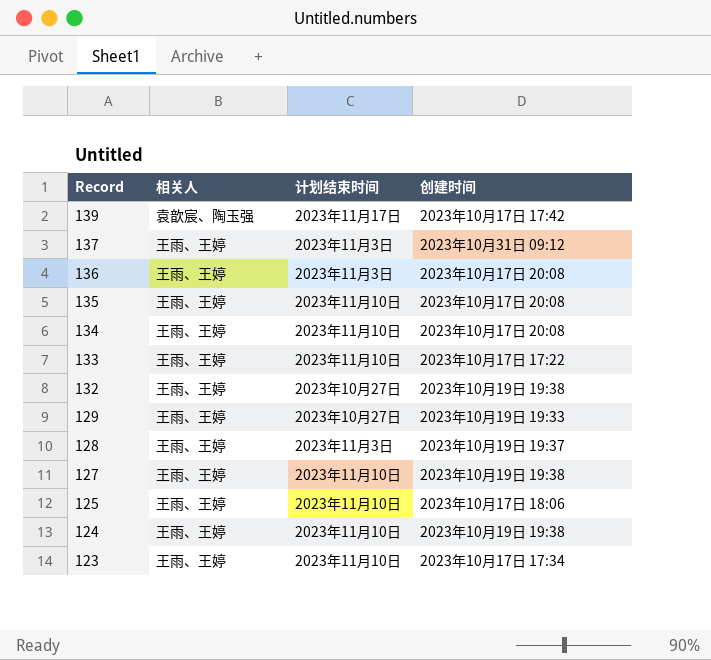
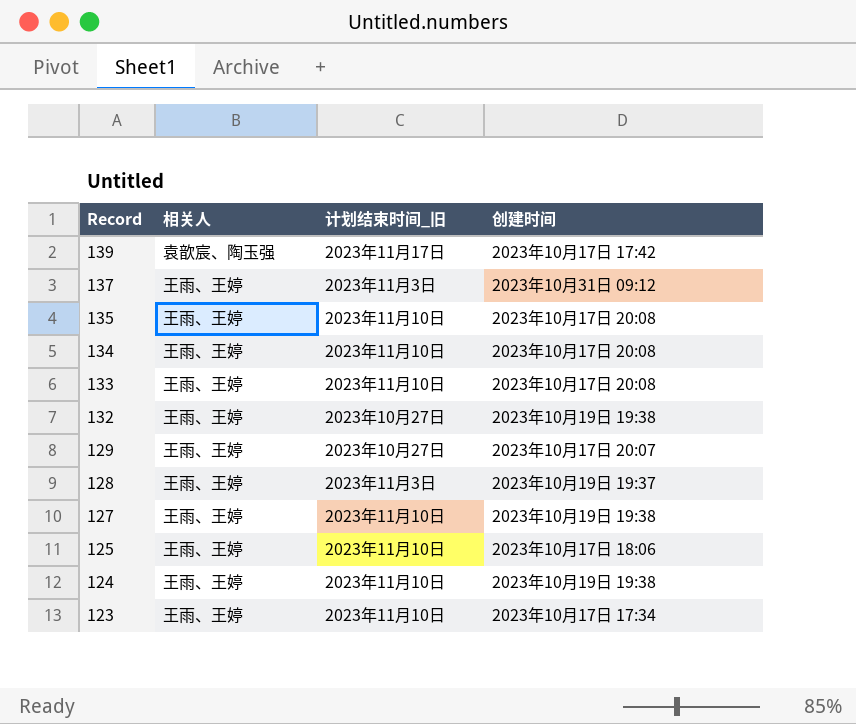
column name: 计划结束时间 -> 计划结束时间_旧
row 136: 王雨、王婷 | 2023年11月3日 | 2023年10月17日 20:08 -> none
133 | 创建时间: 2023年10月17日 17:22 -> 2023年10月17日 20:08
129 | 创建时间: 2023年10月19日 19:33 -> 2023年10月17日 20:07

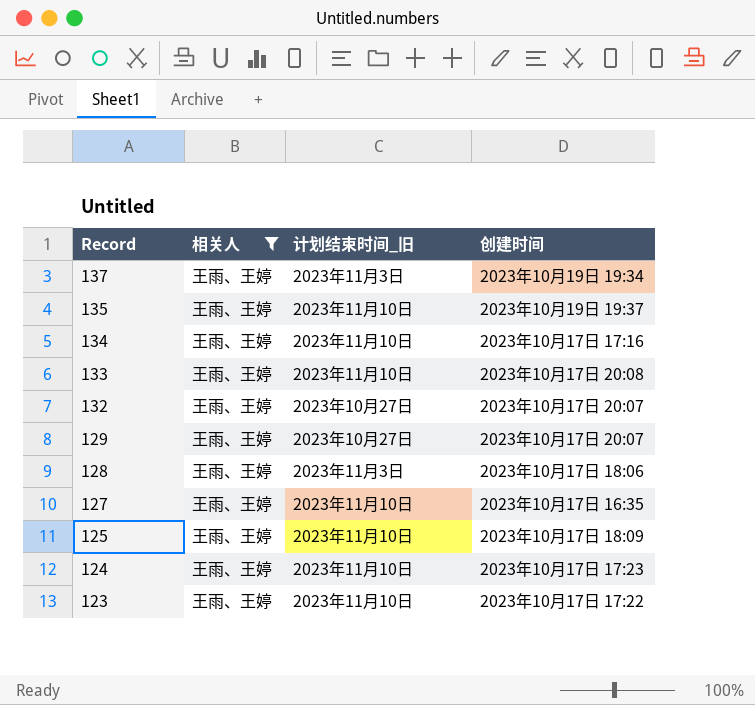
filter: none -> 相关人 = 王雨、王婷
137 | 创建时间: 2023年10月31日 09:12 -> 2023年10月19日 19:34
135 | 创建时间: 2023年10月17日 20:08 -> 2023年10月19日 19:37
134 | 创建时间: 2023年10月17日 20:08 -> 2023年10月17日 17:16
132 | 创建时间: 2023年10月19日 19:38 -> 2023年10月17日 20:07
128 | 创建时间: 2023年10月19日 19:37 -> 2023年10月17日 18:06
127 | 创建时间: 2023年10月19日 19:38 -> 2023年10月17日 16:35
125 | 创建时间: 2023年10月17日 18:06 -> 2023年10月17日 18:09
124 | 创建时间: 2023年10月19日 19:38 -> 2023年10月17日 17:23
123 | 创建时间: 2023年10月17日 17:34 -> 2023年10月17日 17:22

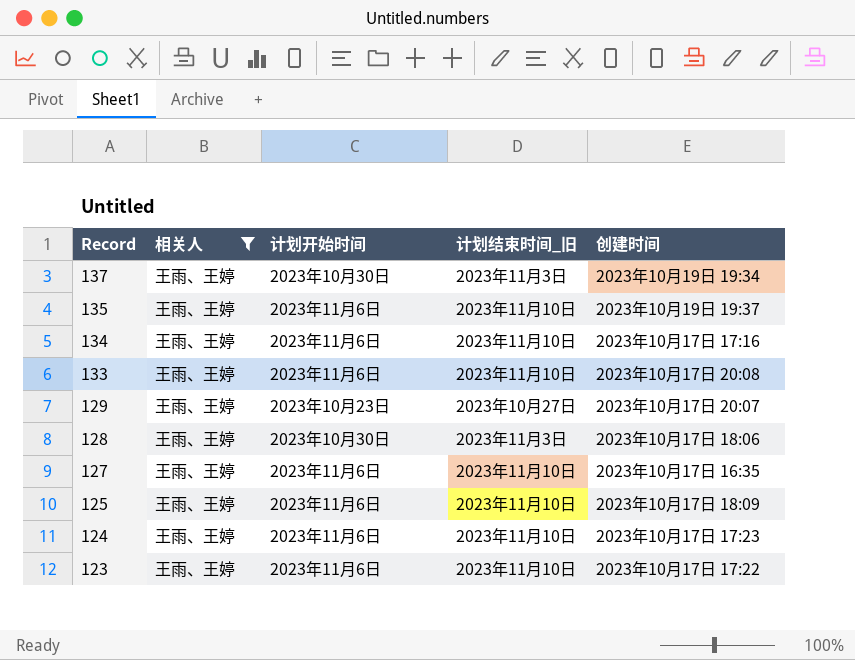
column 计划开始时间 | position: none -> 3
row 132: 王雨、王婷 | 2023年10月27日 | 2023年10月17日 20:07 -> none

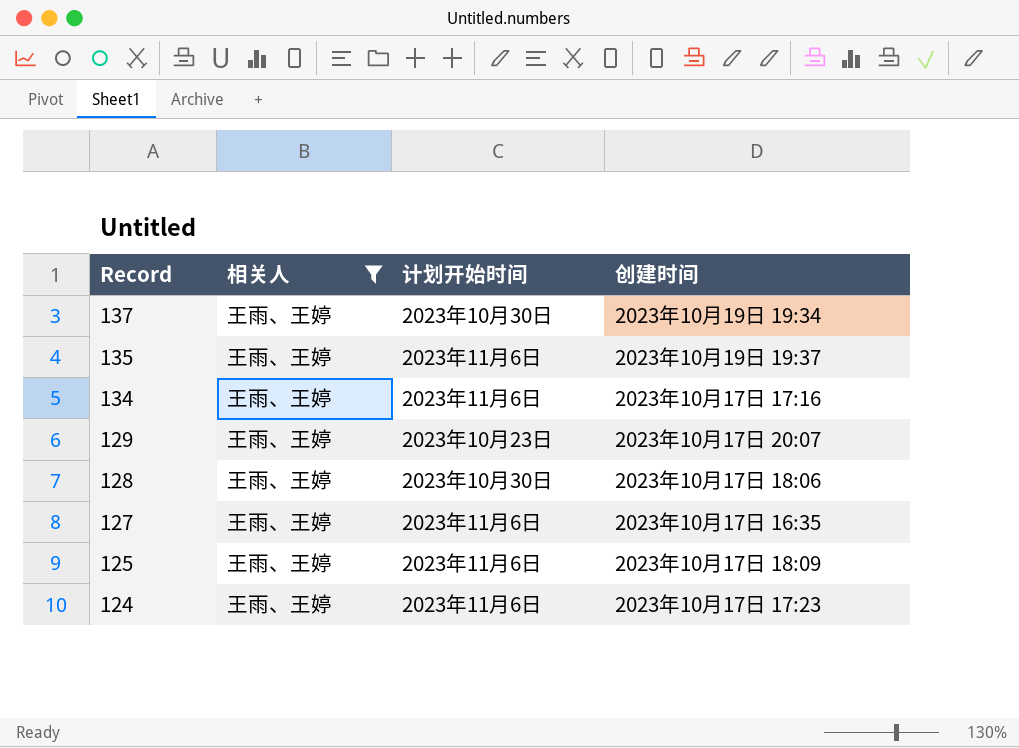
column 计划结束时间_旧 | position: 4 -> none
row 133: 王雨、王婷 | 2023年11月6日 | 2023年11月10日 | 2023年10月17日 20:08 -> none
row 123: 王雨、王婷 | 2023年11月6日 | 2023年11月10日 | 2023年10月17日 17:22 -> none

